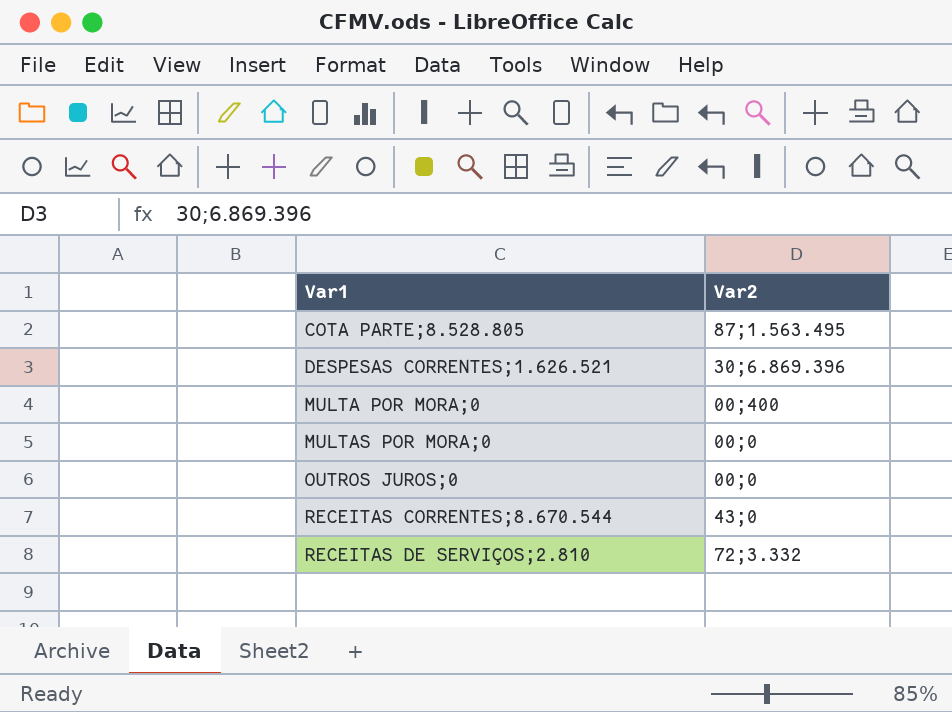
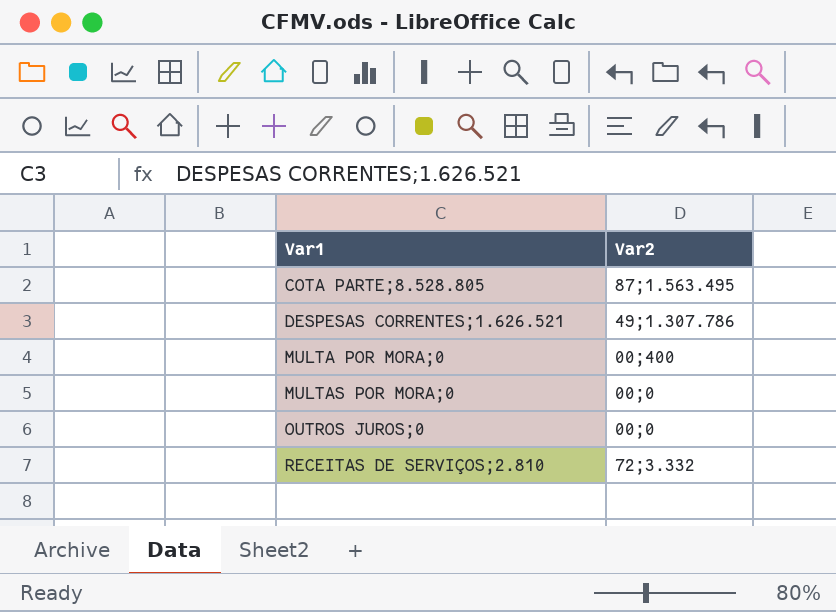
row RECEITAS CORRENTES;8.670.544: 43;0 -> none
DESPESAS CORRENTES;1.626.521 | Var2: 30;6.869.396 -> 49;1.307.786

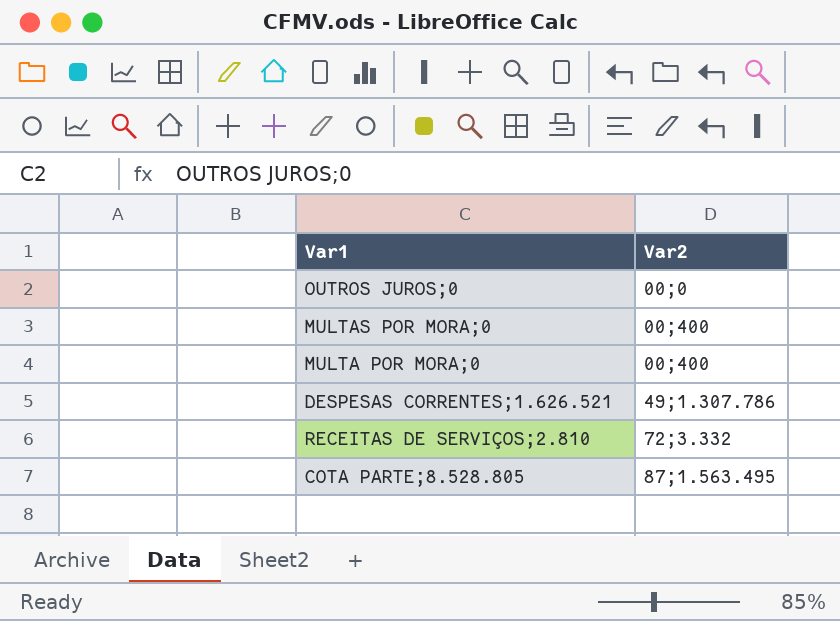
row order: Var1 ascending -> Var2 ascending
MULTAS POR MORA;0 | Var2: 00;0 -> 00;400

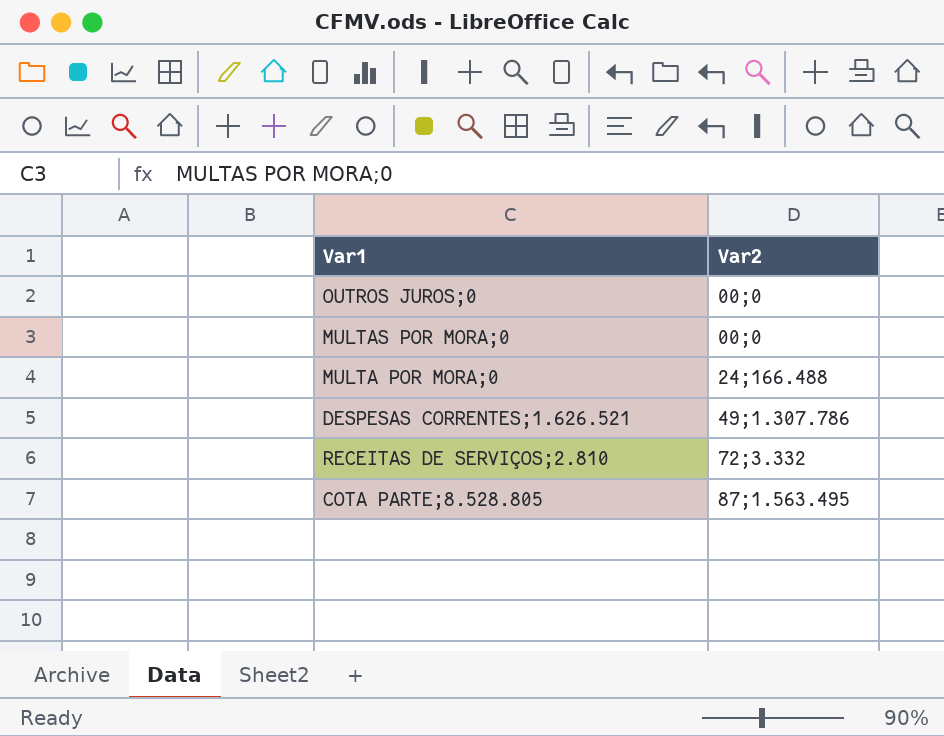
MULTAS POR MORA;0 | Var2: 00;400 -> 00;0
MULTA POR MORA;0 | Var2: 00;400 -> 24;166.488

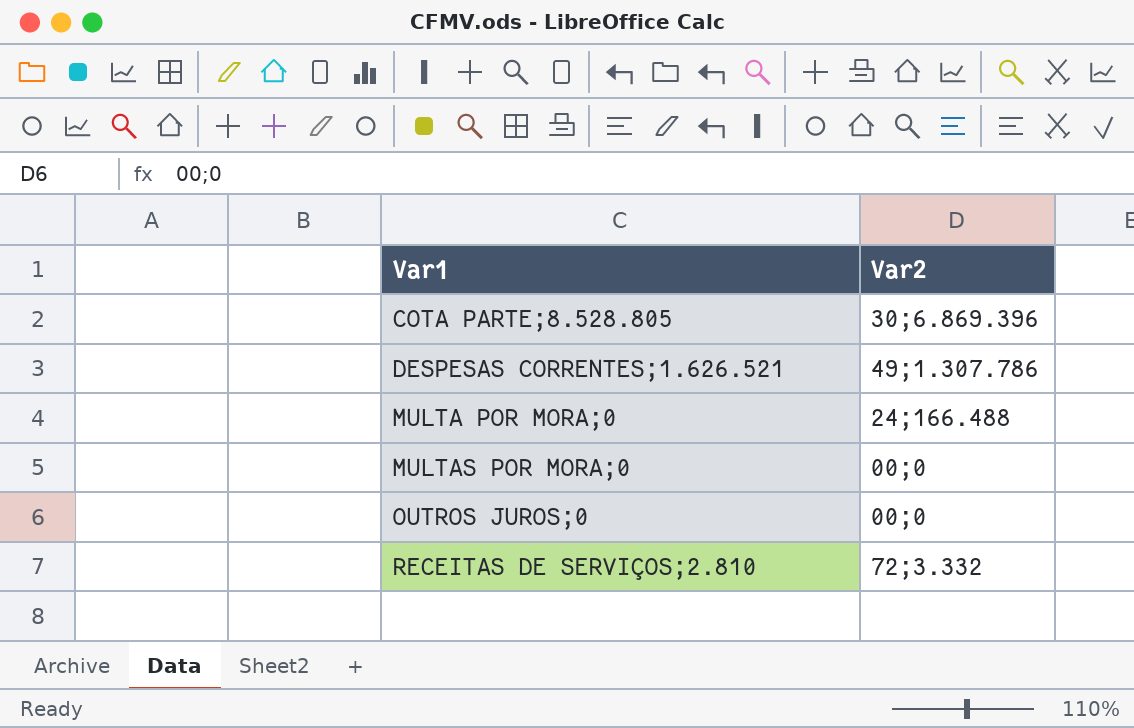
row order: Var2 ascending -> Var1 ascending
COTA PARTE;8.528.805 | Var2: 87;1.563.495 -> 30;6.869.396

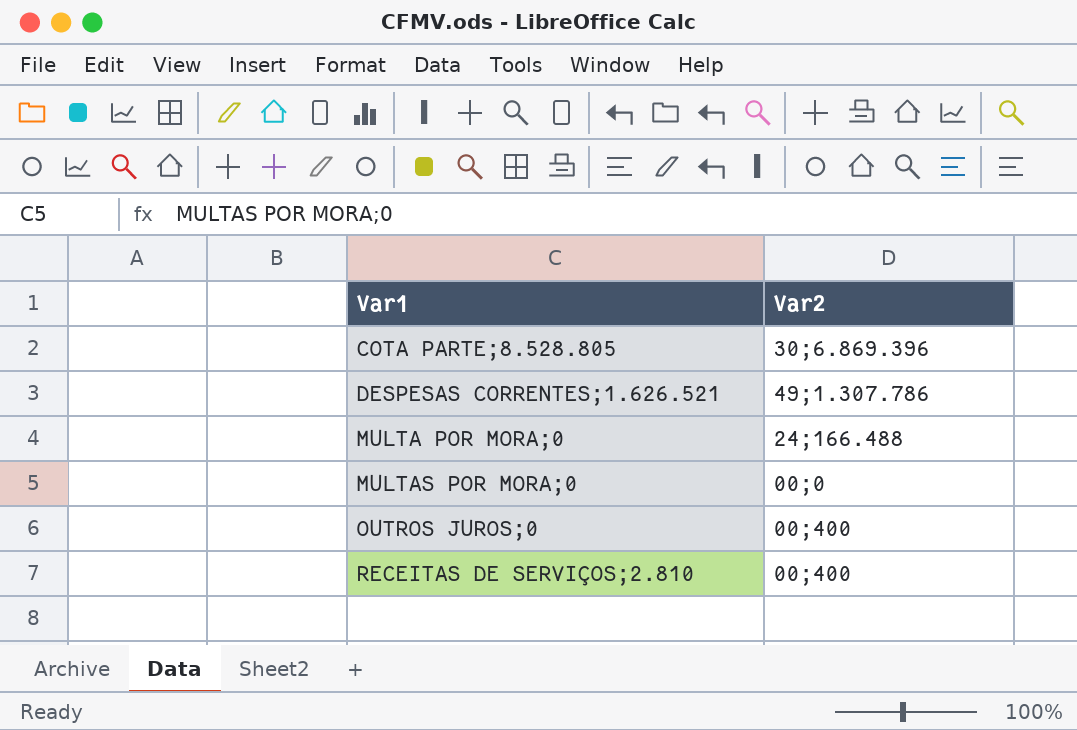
OUTROS JUROS;0 | Var2: 00;0 -> 00;400
RECEITAS DE SERVIÇOS;2.810 | Var2: 72;3.332 -> 00;400

